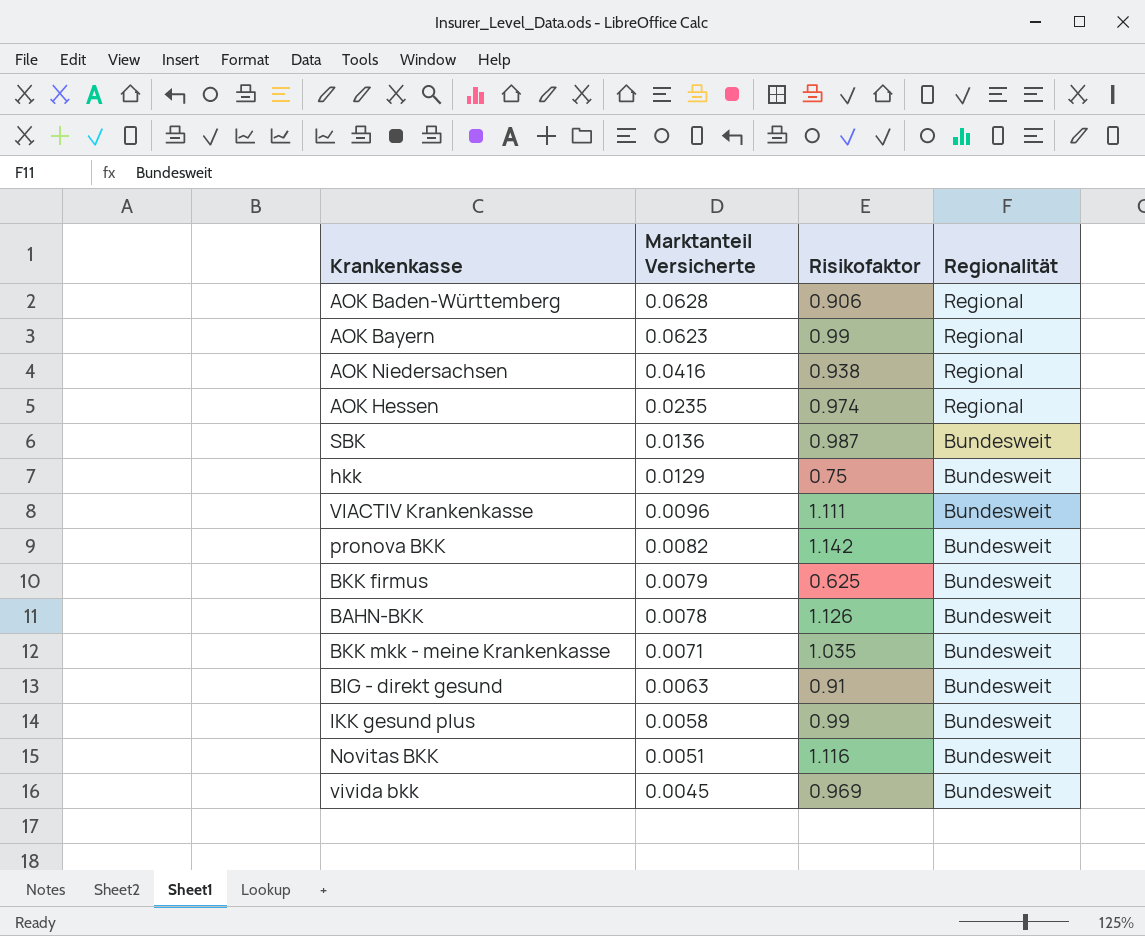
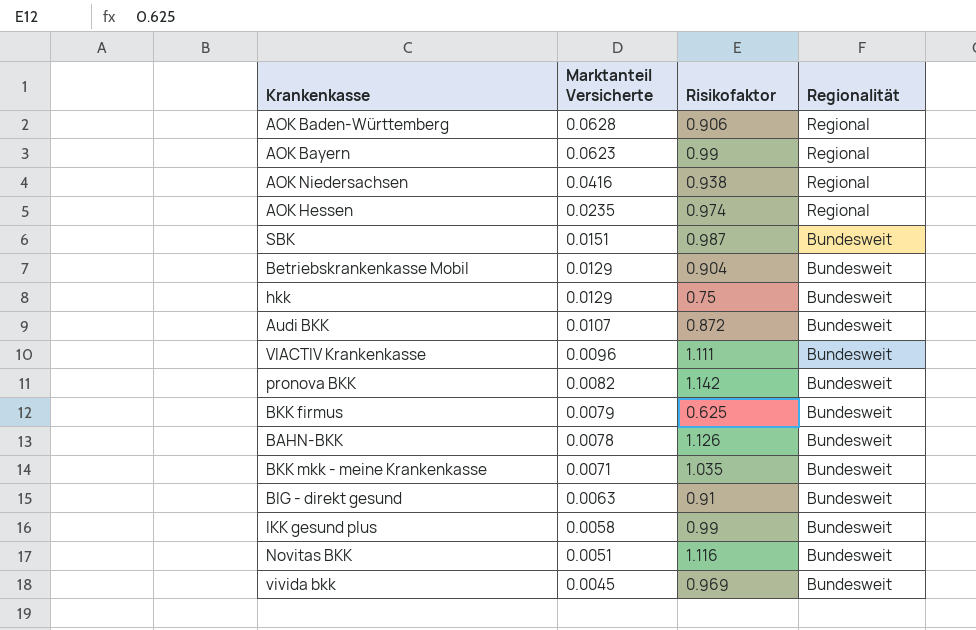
SBK | Marktanteil Versicherte: 0.0136 -> 0.0151
row Betriebskrankenkasse Mobil: none -> 0.0129 | 0.904 | Bundesweit
row Audi BKK: none -> 0.0107 | 0.872 | Bundesweit

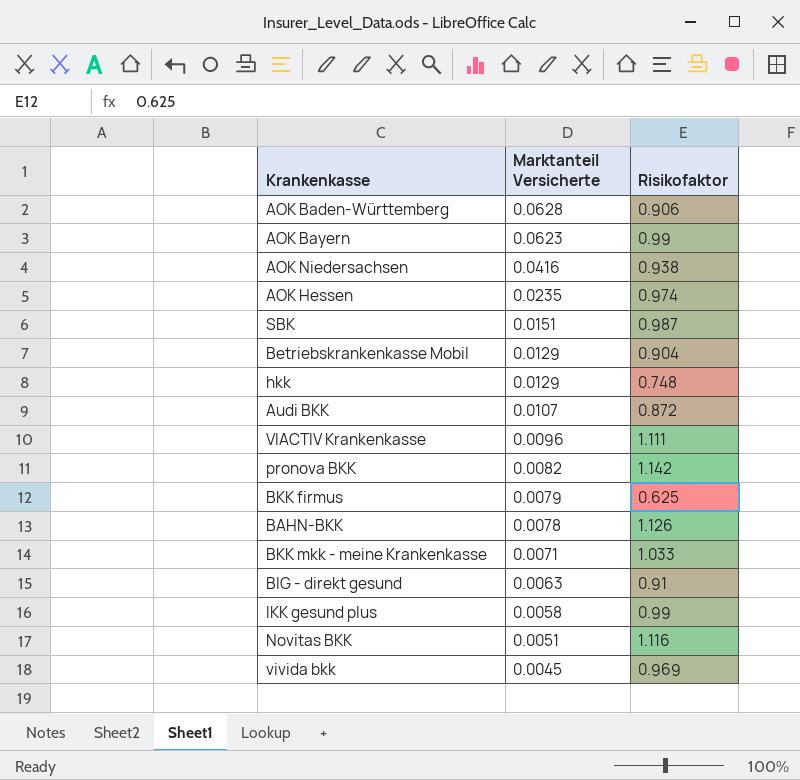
column Regionalität | position: 4 -> none
hkk | Risikofaktor: 0.75 -> 0.748
BKK mkk - meine Krankenkasse | Risikofaktor: 1.035 -> 1.033

